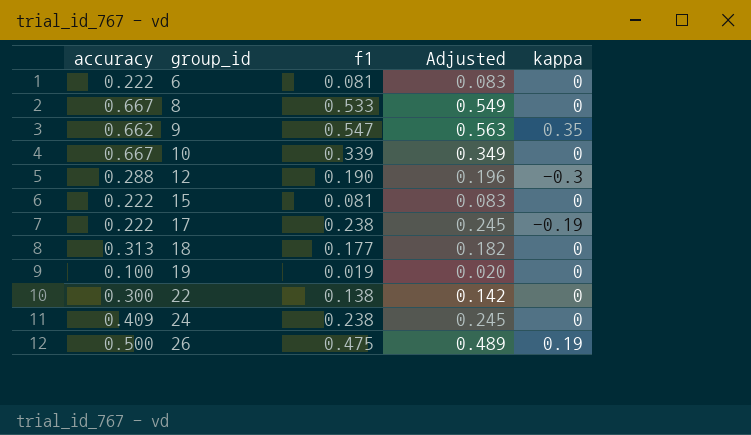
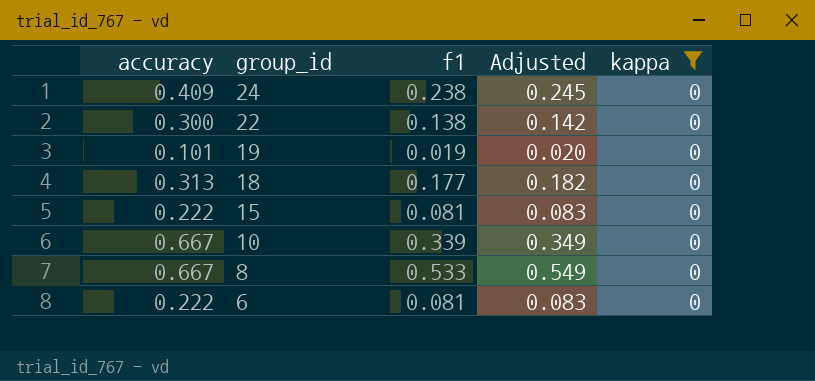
filter: none -> kappa = 0
row order: group_id ascending -> group_id descending
19 | accuracy: 0.100 -> 0.101

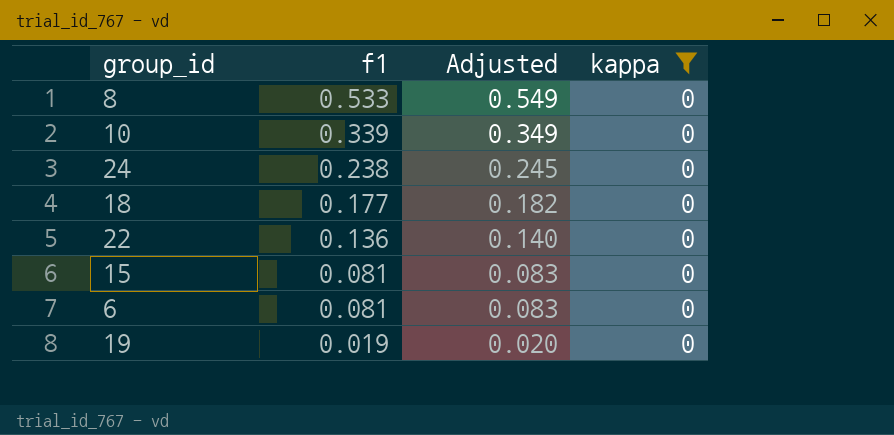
row order: group_id descending -> f1 descending
column accuracy | position: 1 -> none
22 | f1: 0.138 -> 0.136
22 | Adjusted: 0.142 -> 0.140

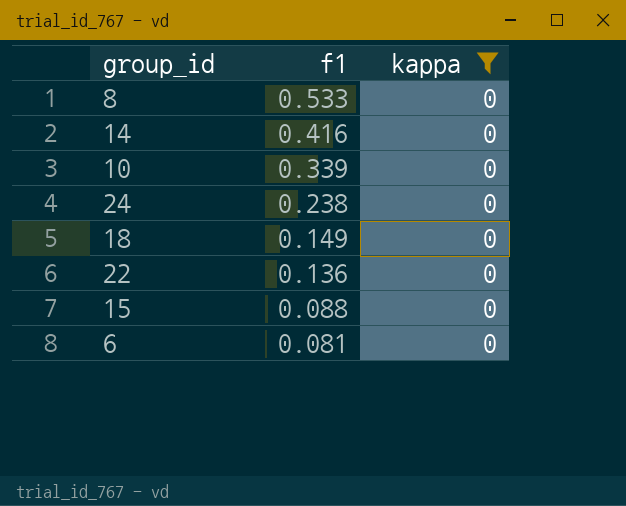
column Adjusted | formula: [f1] * 1.03 -> none
row 19: 0.019 | 0.020 | 0 -> none
row 14: none -> 0.416 | 0
18 | f1: 0.177 -> 0.149
15 | f1: 0.081 -> 0.088

